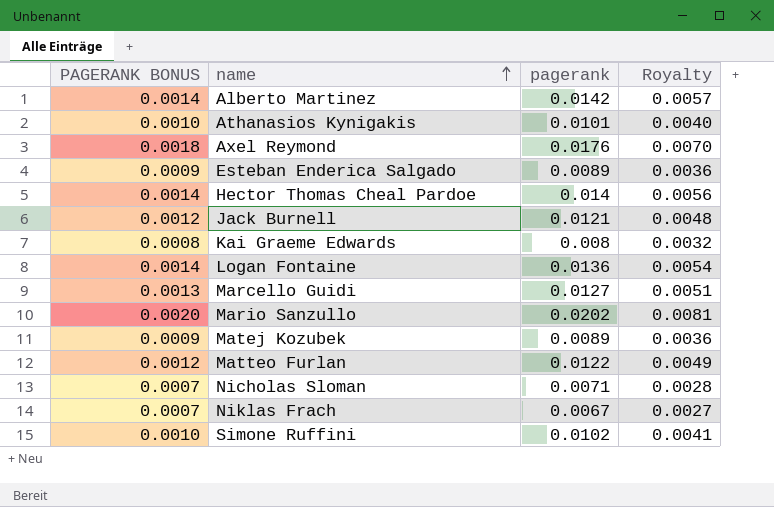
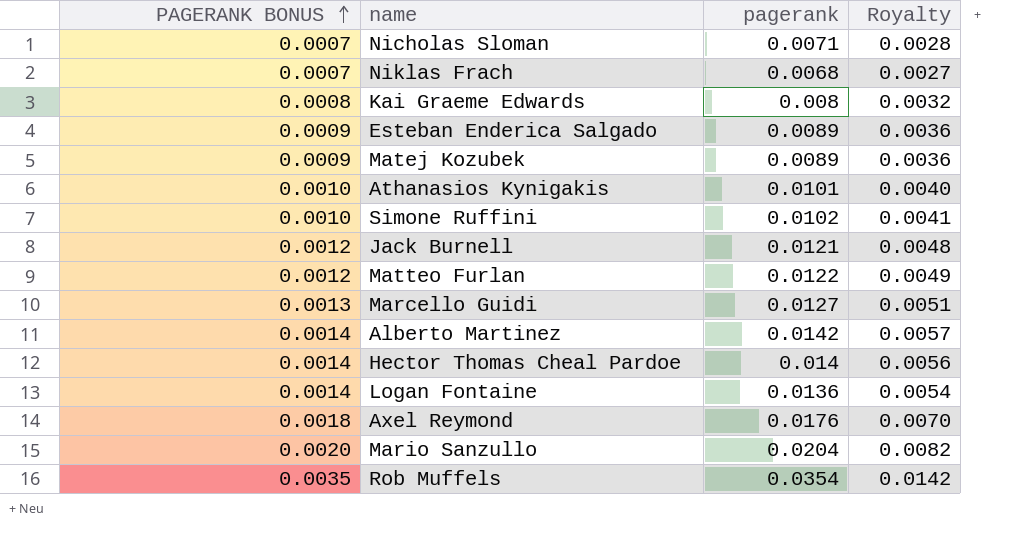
row order: name ascending -> PAGERANK BONUS ascending
Niklas Frach | pagerank: 0.0067 -> 0.0068
Mario Sanzullo | pagerank: 0.0202 -> 0.0204
Mario Sanzullo | Royalty: 0.0081 -> 0.0082
row Rob Muffels: none -> 0.0035 | 0.0354 | 0.0142

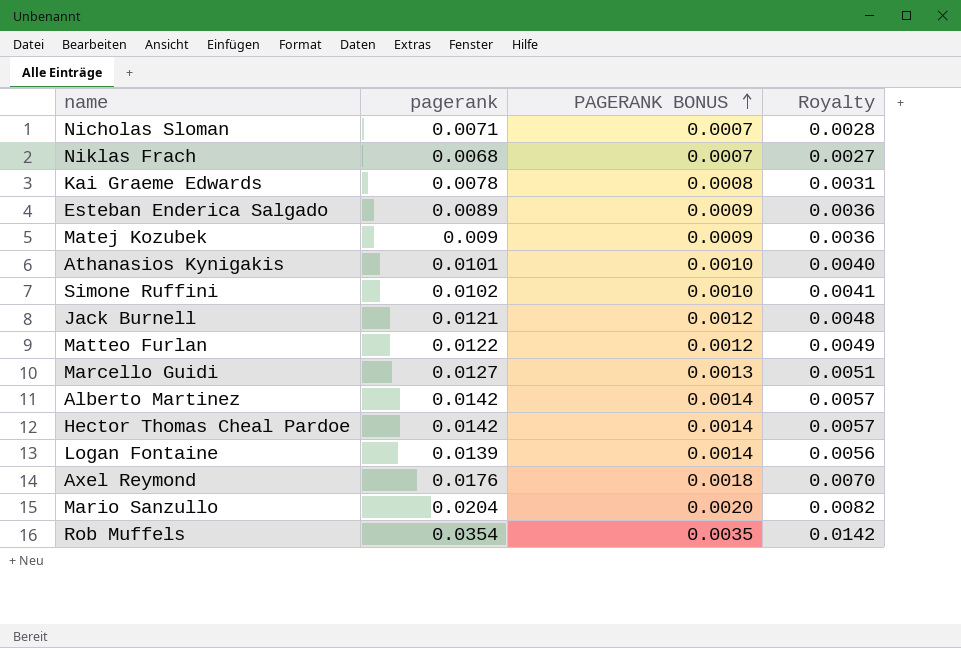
column PAGERANK BONUS | position: 1 -> 3
Kai Graeme Edwards | pagerank: 0.008 -> 0.0078
Kai Graeme Edwards | Royalty: 0.0032 -> 0.0031
Matej Kozubek | pagerank: 0.0089 -> 0.009
Hector Thomas Cheal Pardoe | pagerank: 0.014 -> 0.0142
Hector Thomas Cheal Pardoe | Royalty: 0.0056 -> 0.0057
Logan Fontaine | pagerank: 0.0136 -> 0.0139
Logan Fontaine | Royalty: 0.0054 -> 0.0056

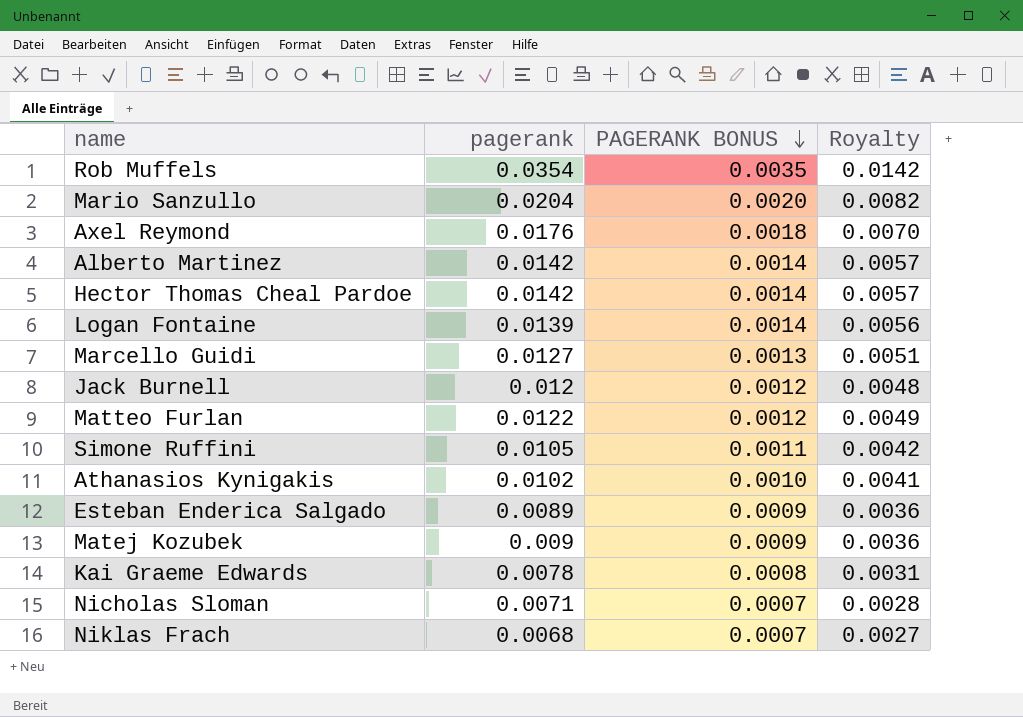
row order: PAGERANK BONUS ascending -> PAGERANK BONUS descending
Jack Burnell | pagerank: 0.0121 -> 0.012
Simone Ruffini | pagerank: 0.0102 -> 0.0105
Simone Ruffini | PAGERANK BONUS: 0.0010 -> 0.0011
Simone Ruffini | Royalty: 0.0041 -> 0.0042
Athanasios Kynigakis | pagerank: 0.0101 -> 0.0102
Athanasios Kynigakis | Royalty: 0.0040 -> 0.0041

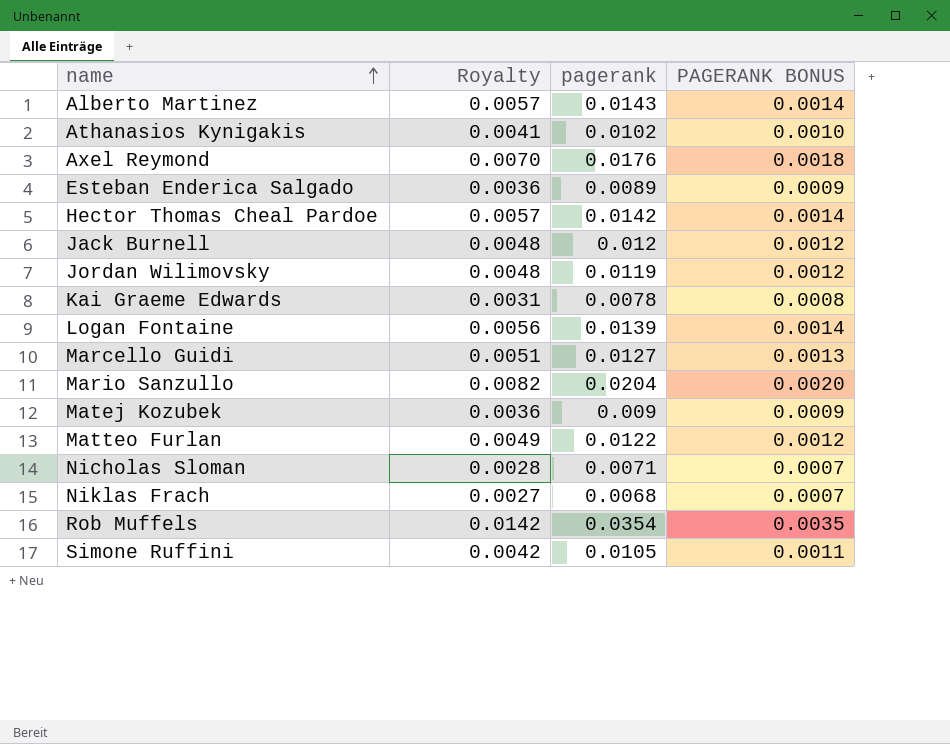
row order: PAGERANK BONUS descending -> name ascending
column Royalty | position: 4 -> 2
Alberto Martinez | pagerank: 0.0142 -> 0.0143
row Jordan Wilimovsky: none -> 0.0048 | 0.0119 | 0.0012

